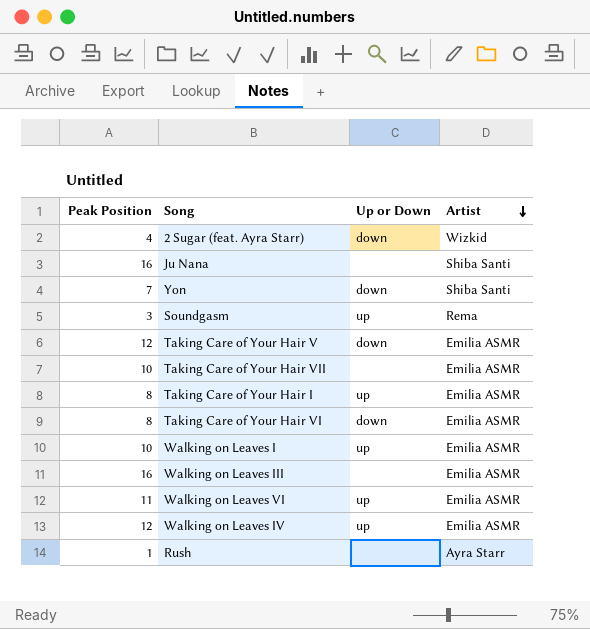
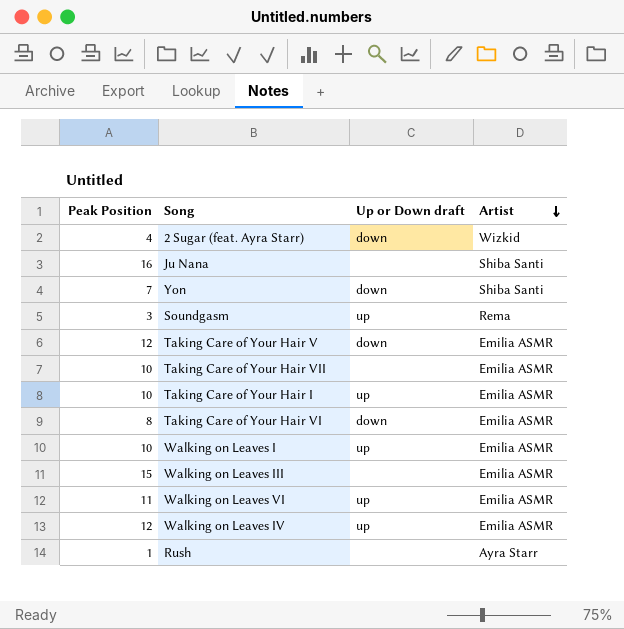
column name: Up or Down -> Up or Down draft
Taking Care of Your Hair I | Peak Position: 8 -> 10
Walking on Leaves III | Peak Position: 16 -> 15

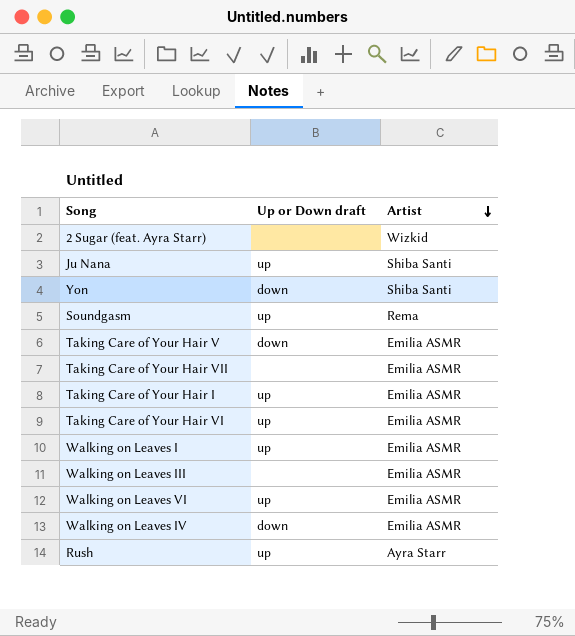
column Peak Position | position: 1 -> none
2 Sugar (feat. Ayra Starr) | Up or Down draft: down -> none
Ju Nana | Up or Down draft: none -> up
Taking Care of Your Hair VI | Up or Down draft: down -> up
Walking on Leaves IV | Up or Down draft: up -> down
Rush | Up or Down draft: none -> up

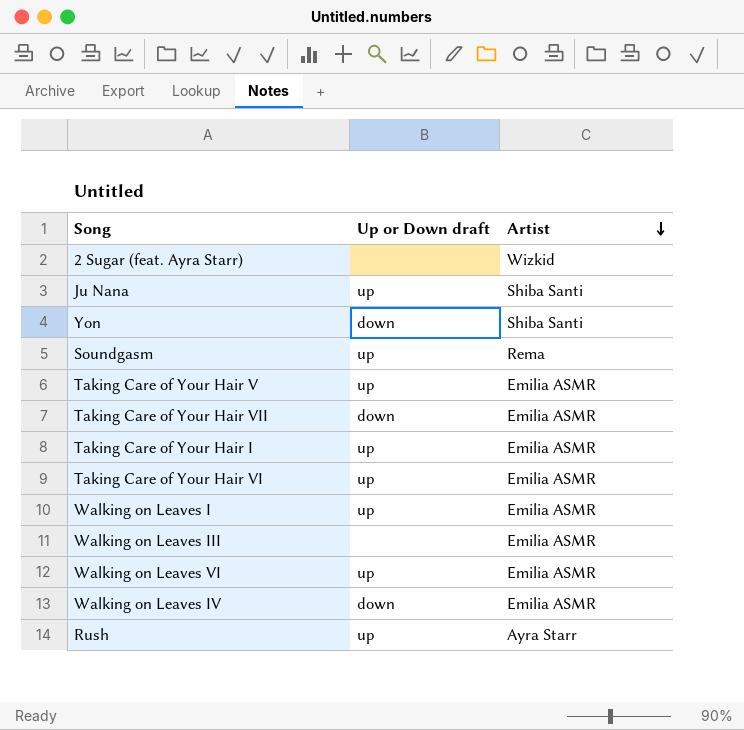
Taking Care of Your Hair V | Up or Down draft: down -> up
Taking Care of Your Hair VII | Up or Down draft: none -> down

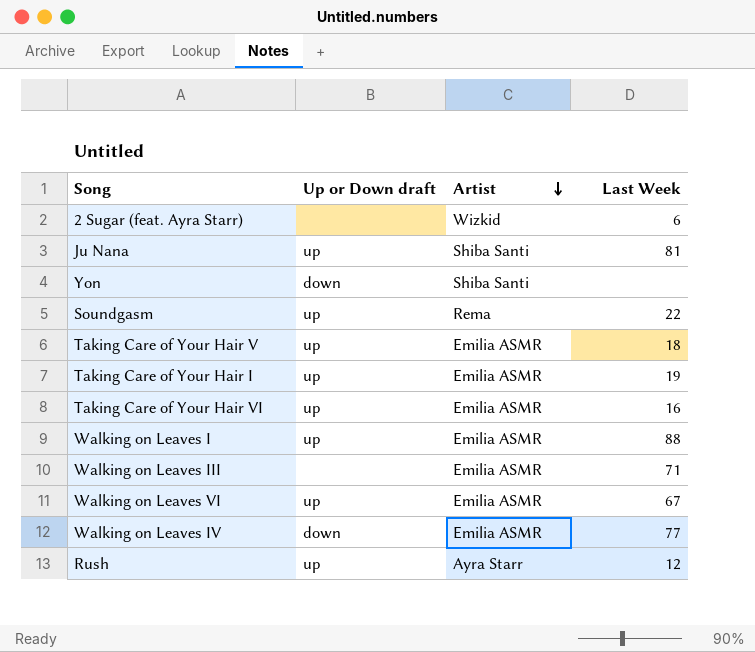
column Last Week | position: none -> 4
row Taking Care of Your Hair VII: down | Emilia ASMR -> none

